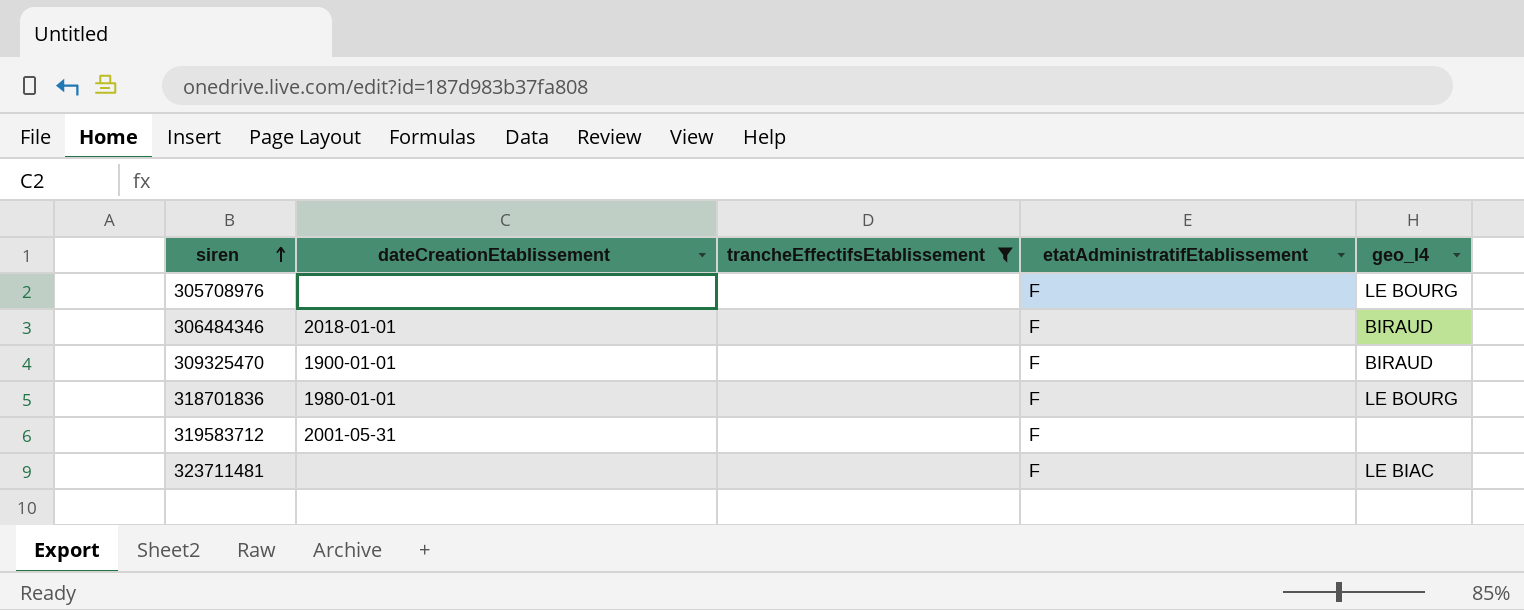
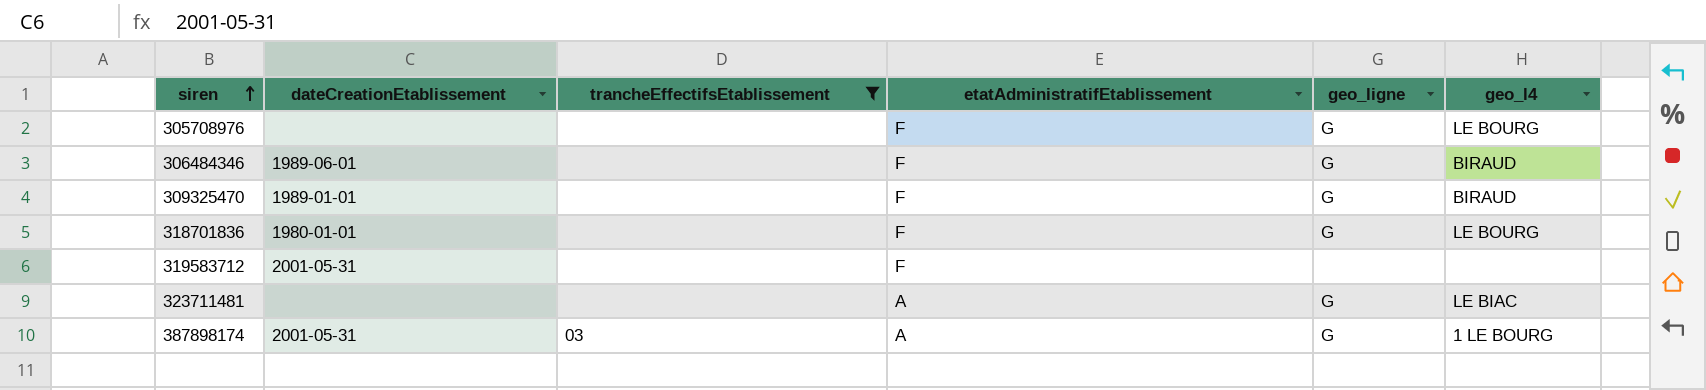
column geo_ligne | position: none -> 5
306484346 | dateCreationEtablissement: 2018-01-01 -> 1989-06-01
309325470 | dateCreationEtablissement: 1900-01-01 -> 1989-01-01
323711481 | etatAdministratifEtablissement: F -> A
row 387898174: none -> 2001-05-31 | 03 | A | G | 1 LE BOURG

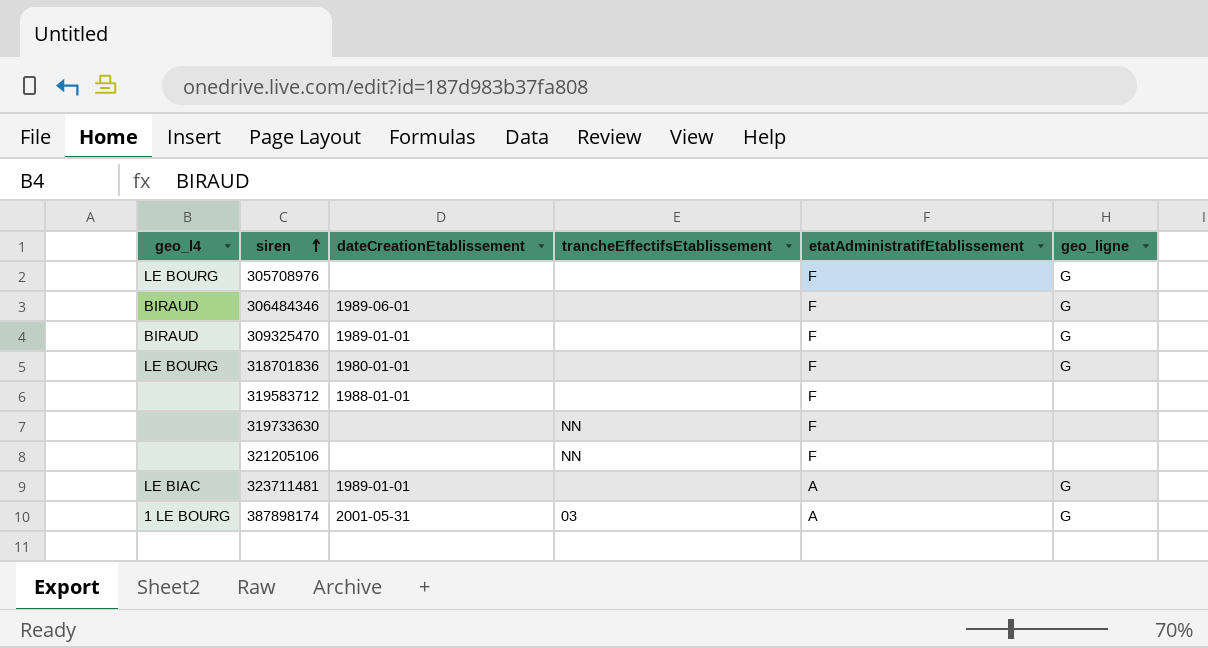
filter: trancheEffectifsEtablissement != NN -> none
column geo_l4 | position: 6 -> 1
319583712 | dateCreationEtablissement: 2001-05-31 -> 1988-01-01
323711481 | dateCreationEtablissement: none -> 1989-01-01

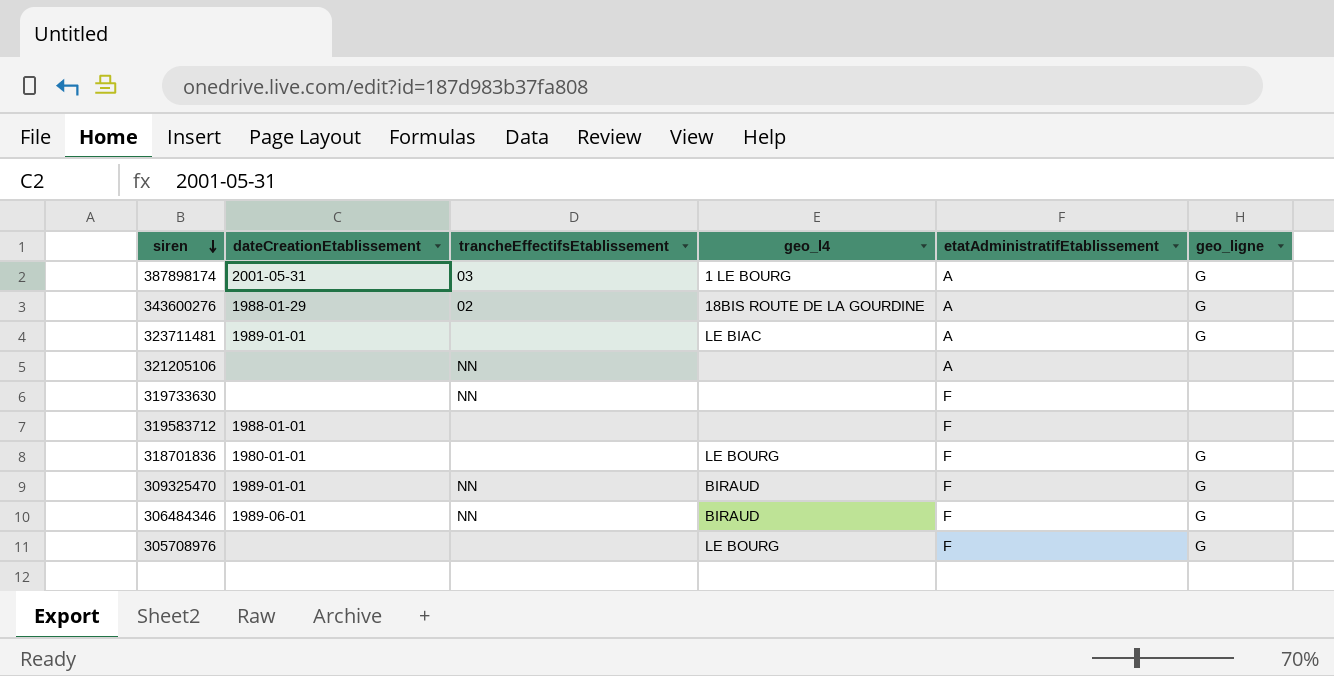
row order: siren ascending -> siren descending
column geo_l4 | position: 1 -> 4
row 343600276: none -> 1988-01-29 | 02 | 18BIS ROUTE DE LA GOURDINE | A | G
321205106 | etatAdministratifEtablissement: F -> A
309325470 | trancheEffectifsEtablissement: none -> NN
306484346 | trancheEffectifsEtablissement: none -> NN

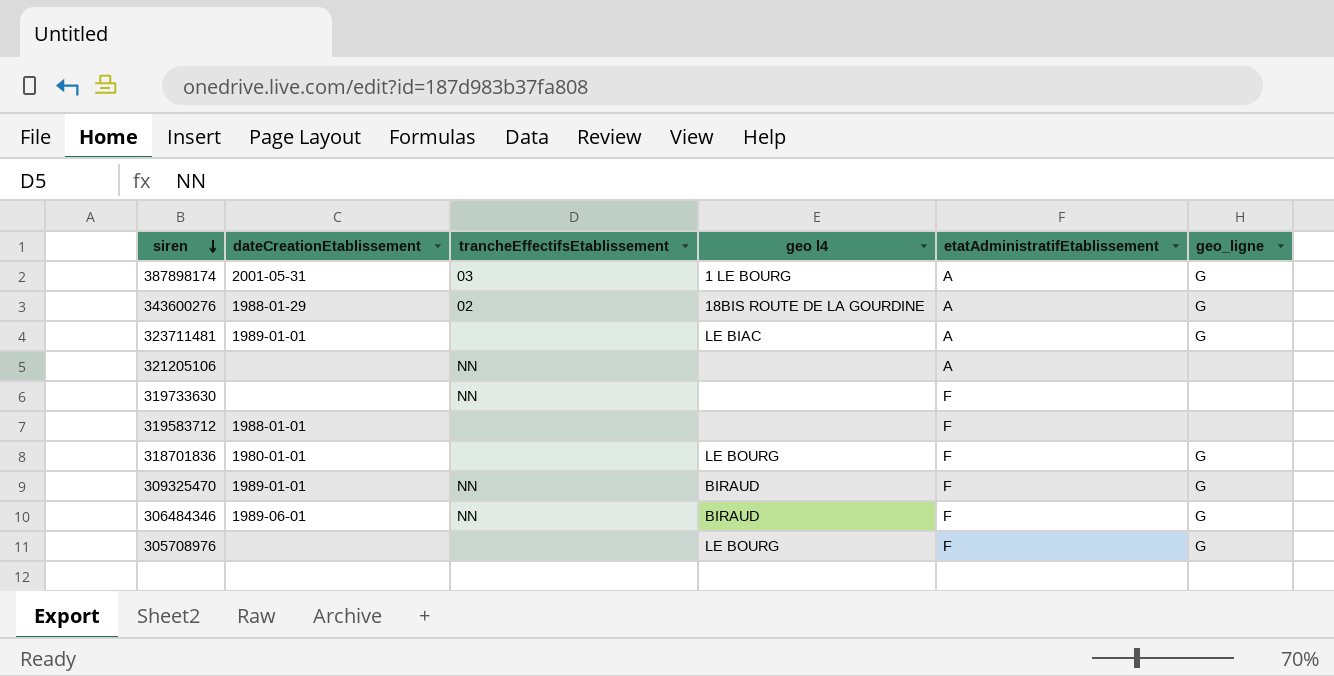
column name: geo_l4 -> geo l4

